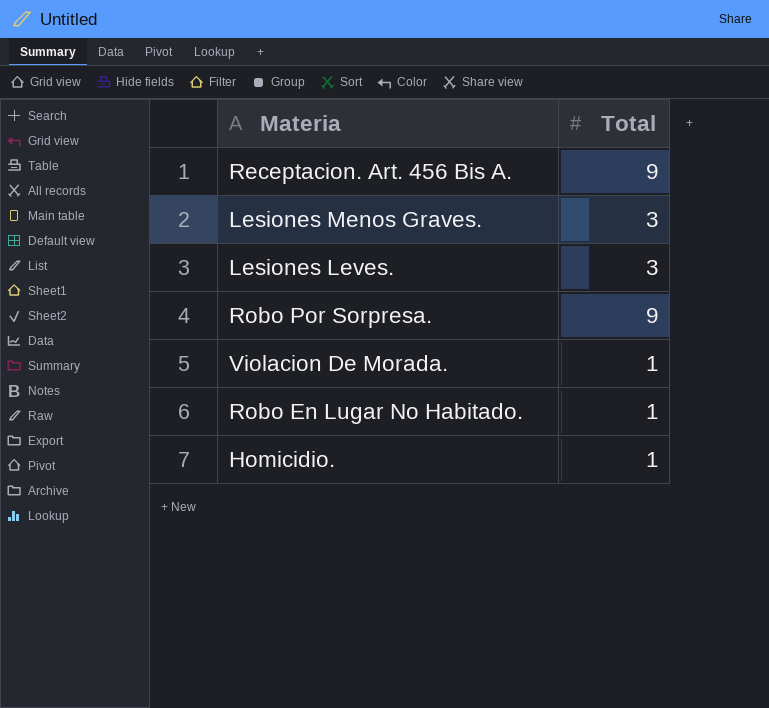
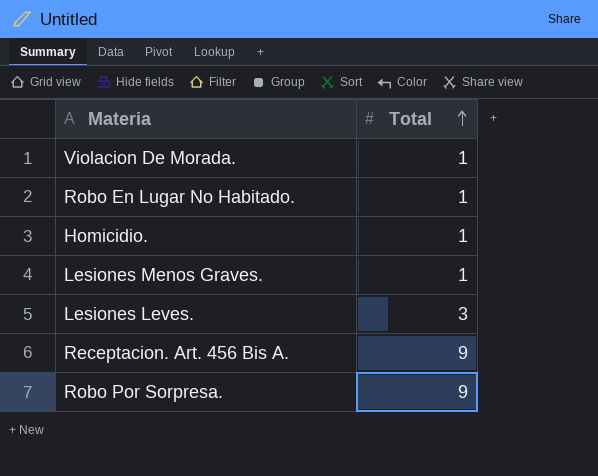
row order: none -> Total ascending
Lesiones Menos Graves. | Total: 3 -> 1

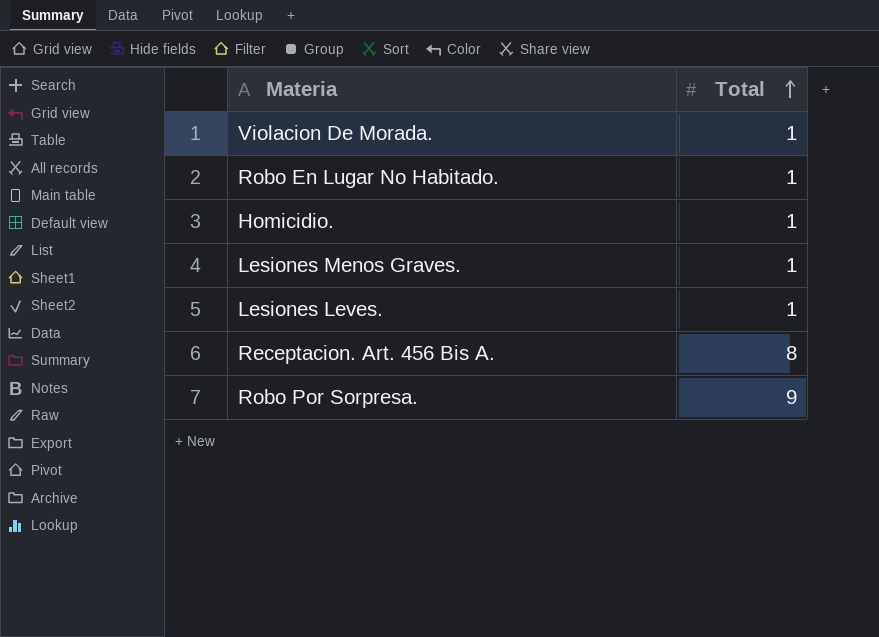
Lesiones Leves. | Total: 3 -> 1
Receptacion. Art. 456 Bis A. | Total: 9 -> 8

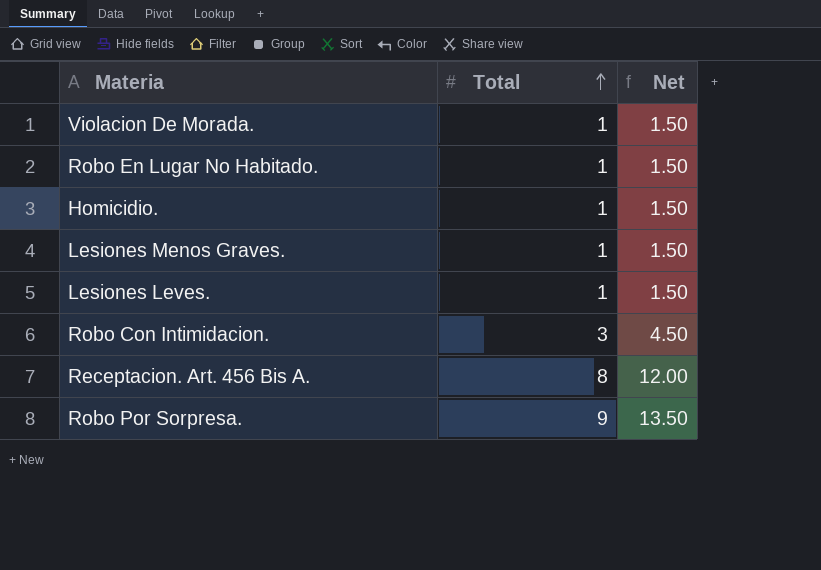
column Net | formula: none -> [Total] * 1.5
row Robo Con Intimidacion.: none -> 3 | 4.50

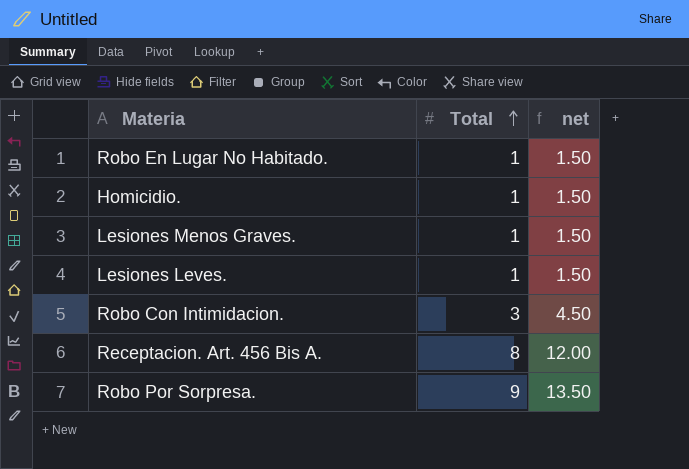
column name: Net -> net
row Violacion De Morada.: 1 | 1.50 -> none

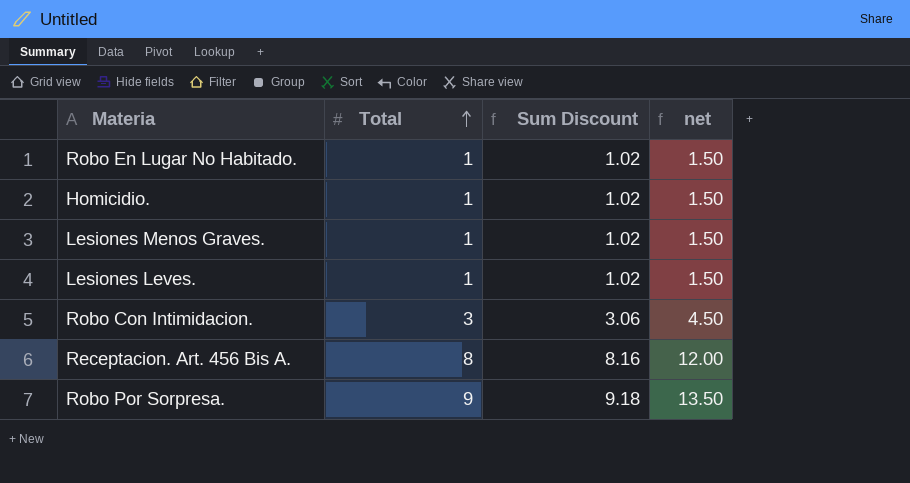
column Sum Discount | formula: none -> [Total] * 1.02

